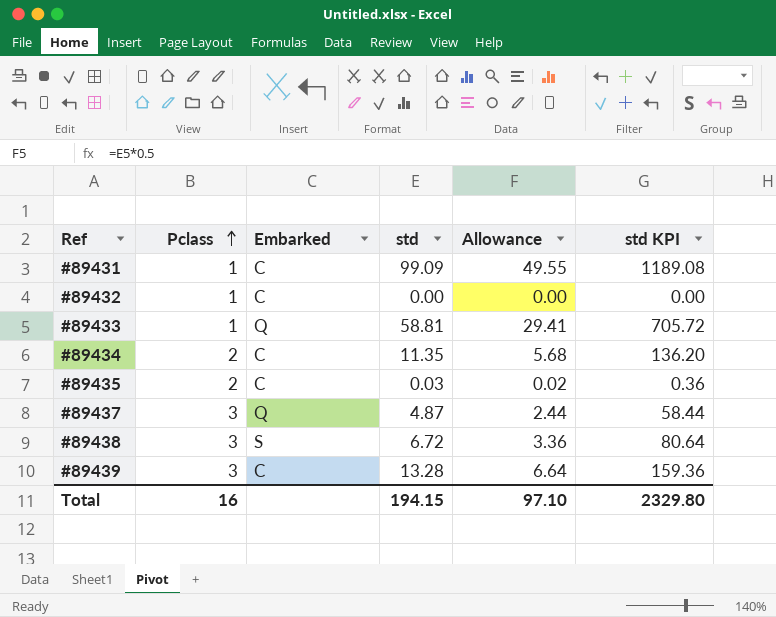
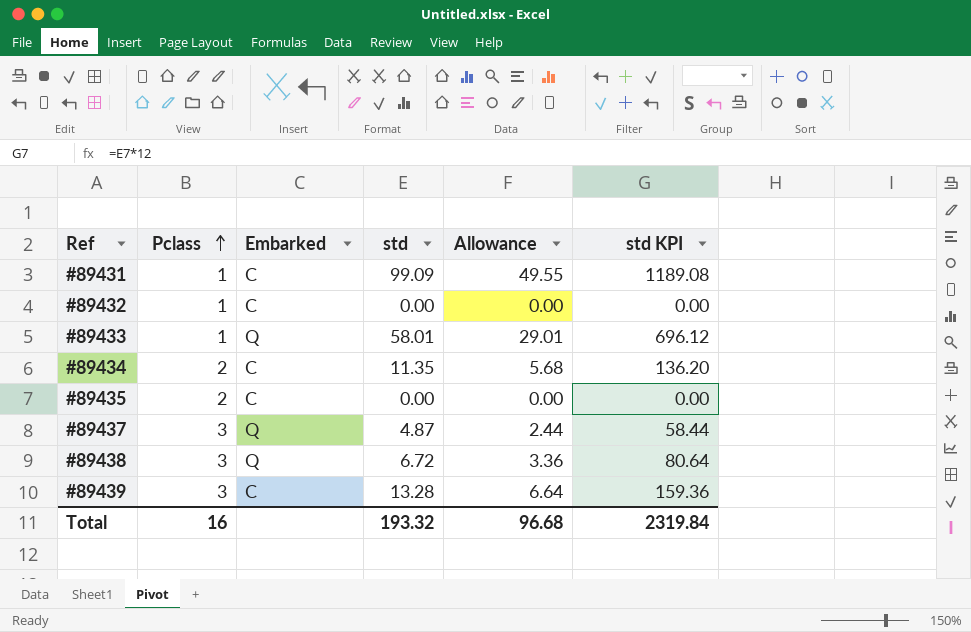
#89433 | std: 58.81 -> 58.01
#89433 | Allowance: 29.41 -> 29.01
#89433 | std KPI: 705.72 -> 696.12
#89435 | std: 0.03 -> 0.00
#89435 | Allowance: 0.02 -> 0.00
#89435 | std KPI: 0.36 -> 0.00
#89438 | Embarked: S -> Q
Total | std: 194.15 -> 193.32
Total | Allowance: 97.10 -> 96.68
Total | std KPI: 2329.80 -> 2319.84

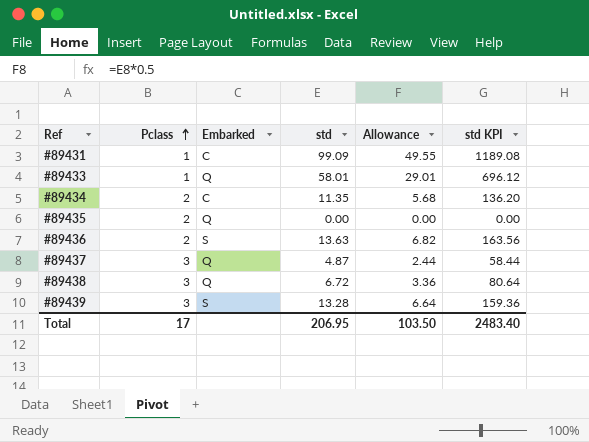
row #89432: 1 | C | 0.00 | 0.00 | 0.00 -> none
#89435 | Embarked: C -> Q
row #89436: none -> 2 | S | 13.63 | 6.82 | 163.56
#89439 | Embarked: C -> S
Total | Pclass: 16 -> 17
Total | std: 193.32 -> 206.95
Total | Allowance: 96.68 -> 103.50
Total | std KPI: 2319.84 -> 2483.40

